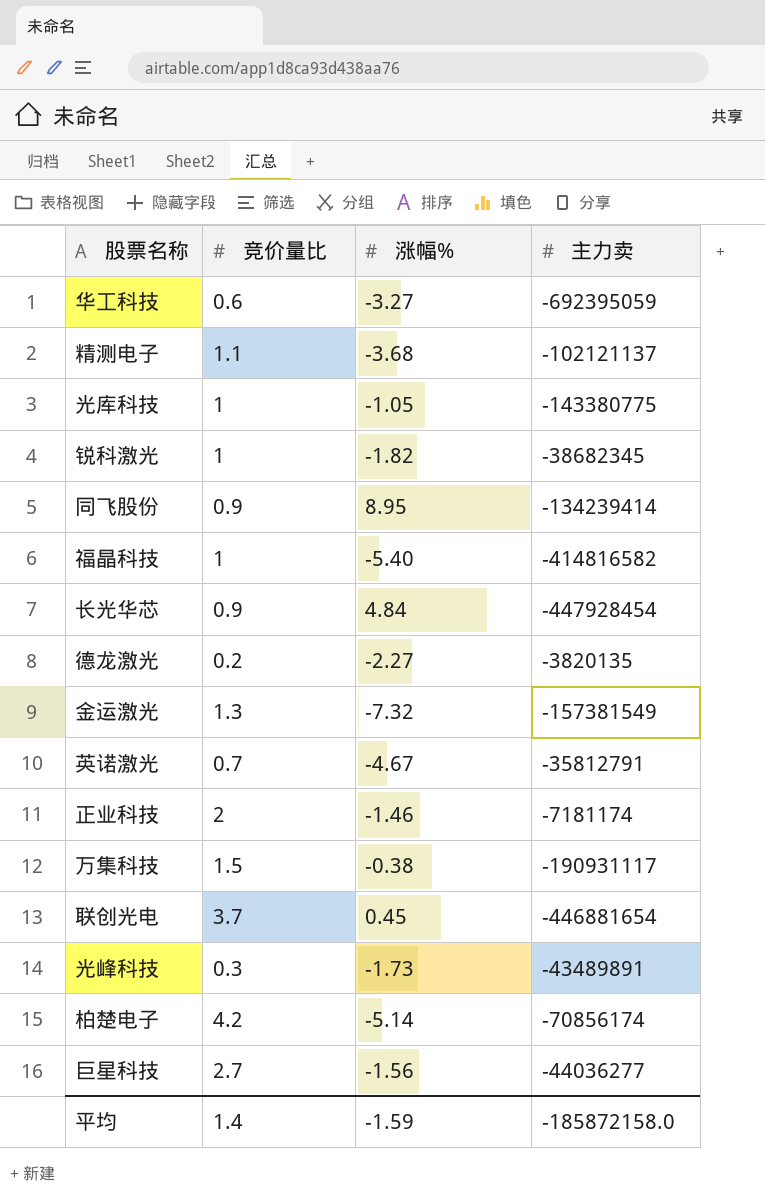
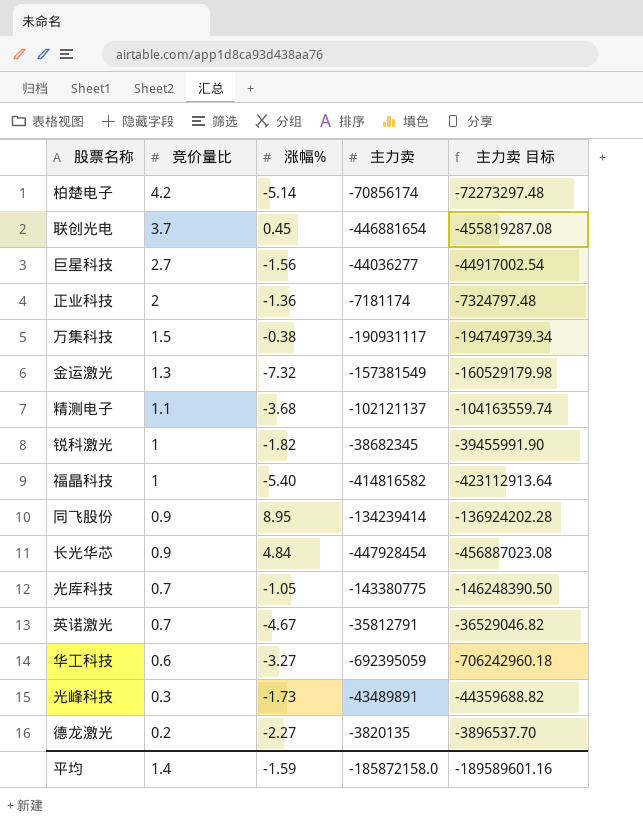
row order: none -> 竞价量比 descending
column 主力卖 目标 | formula: none -> [主力卖] * 1.02
正业科技 | 涨幅%: -1.46 -> -1.36
光库科技 | 竞价量比: 1 -> 0.7

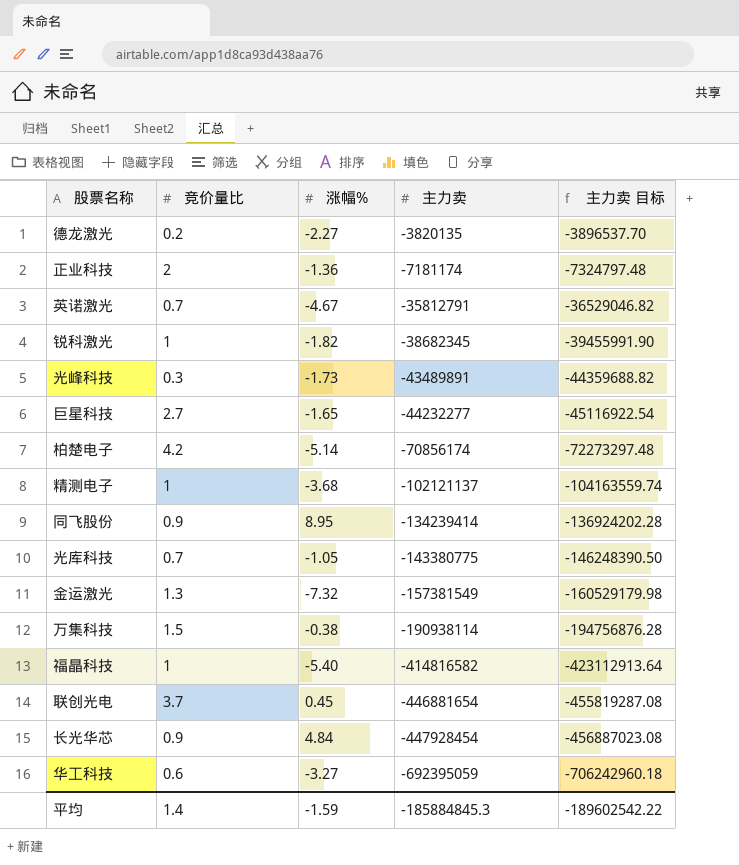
row order: 竞价量比 descending -> 主力卖 descending
巨星科技 | 涨幅%: -1.56 -> -1.65
巨星科技 | 主力卖: -44036277 -> -44232277
巨星科技 | 主力卖 目标: -44917002.54 -> -45116922.54
精测电子 | 竞价量比: 1.1 -> 1
万集科技 | 主力卖: -190931117 -> -190938114
万集科技 | 主力卖 目标: -194749739.34 -> -194756876.28
平均 | 主力卖: -185872158.0 -> -185884845.3
平均 | 主力卖 目标: -189589601.16 -> -189602542.22

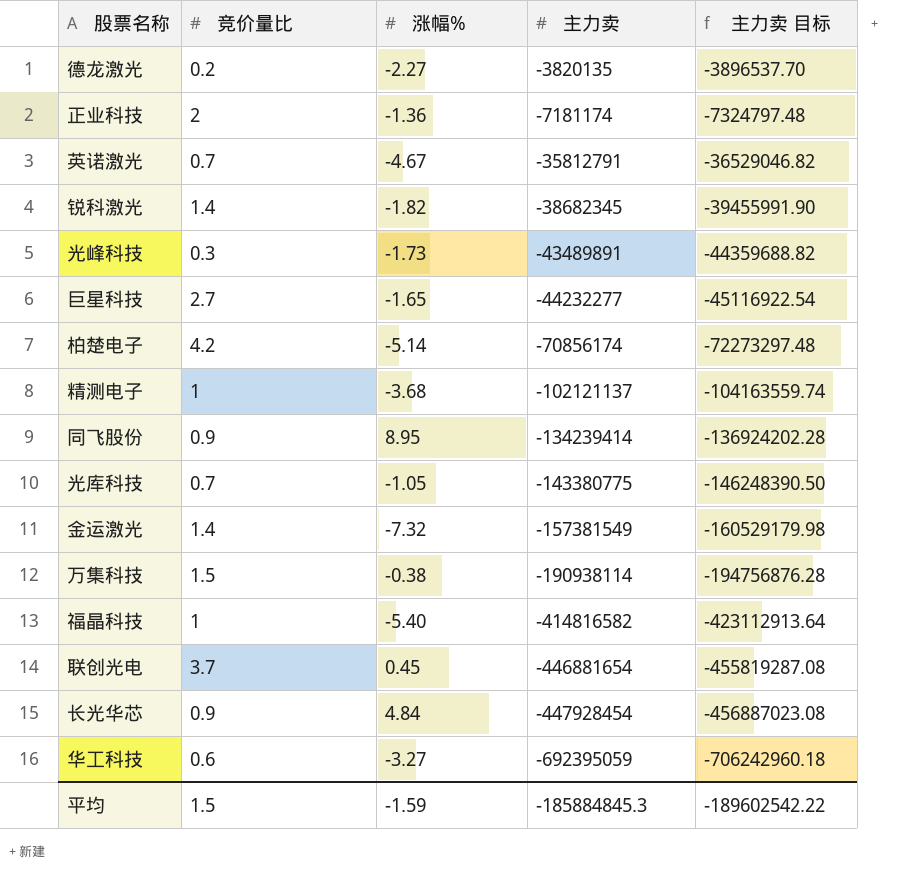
锐科激光 | 竞价量比: 1 -> 1.4
金运激光 | 竞价量比: 1.3 -> 1.4
平均 | 竞价量比: 1.4 -> 1.5

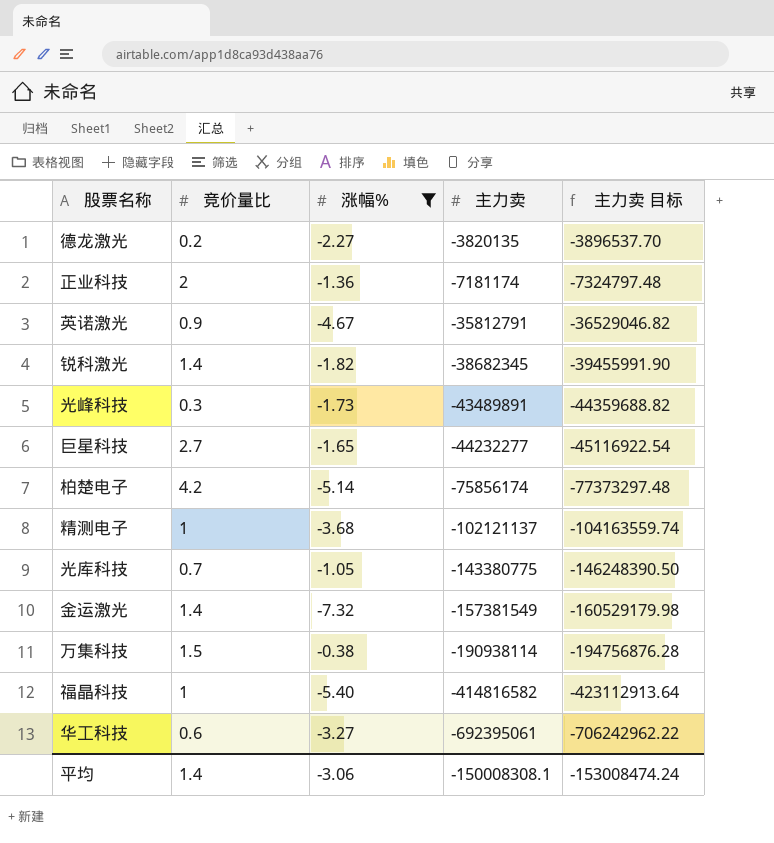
filter: none -> 涨幅% <= -0.38
英诺激光 | 竞价量比: 0.7 -> 0.9
柏楚电子 | 主力卖: -70856174 -> -75856174
柏楚电子 | 主力卖 目标: -72273297.48 -> -77373297.48
华工科技 | 主力卖: -692395059 -> -692395061
华工科技 | 主力卖 目标: -706242960.18 -> -706242962.22
平均 | 竞价量比: 1.5 -> 1.4
平均 | 涨幅%: -1.59 -> -3.06
平均 | 主力卖: -185884845.3 -> -150008308.1
平均 | 主力卖 目标: -189602542.22 -> -153008474.24

